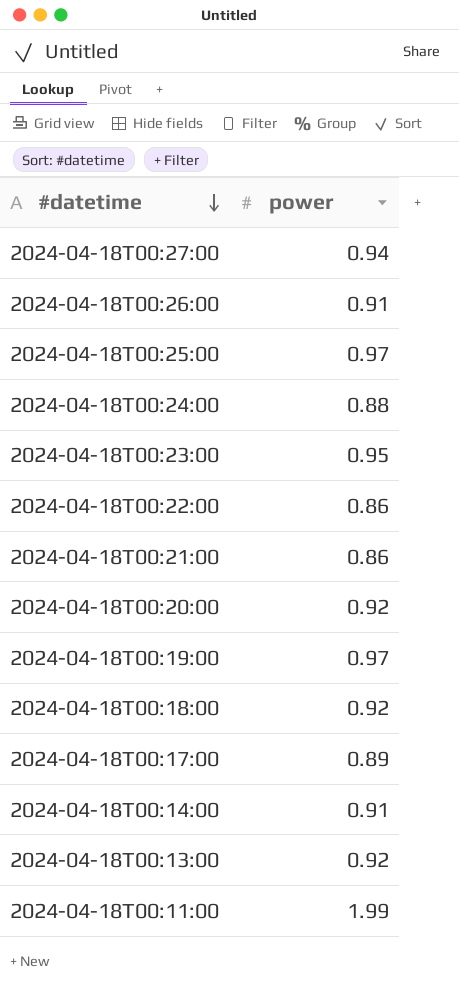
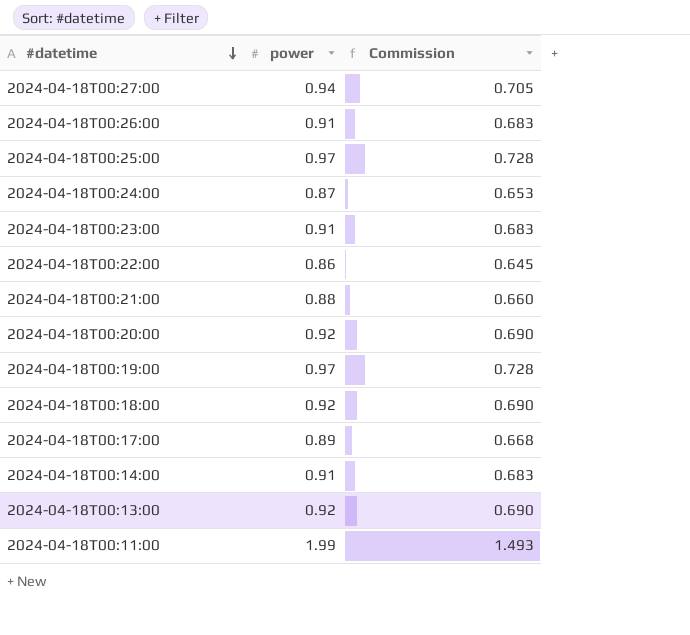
column Commission | formula: none -> [power] * 0.75
2024-04-18T00:24:00 | power: 0.88 -> 0.87
2024-04-18T00:23:00 | power: 0.95 -> 0.91
2024-04-18T00:21:00 | power: 0.86 -> 0.88

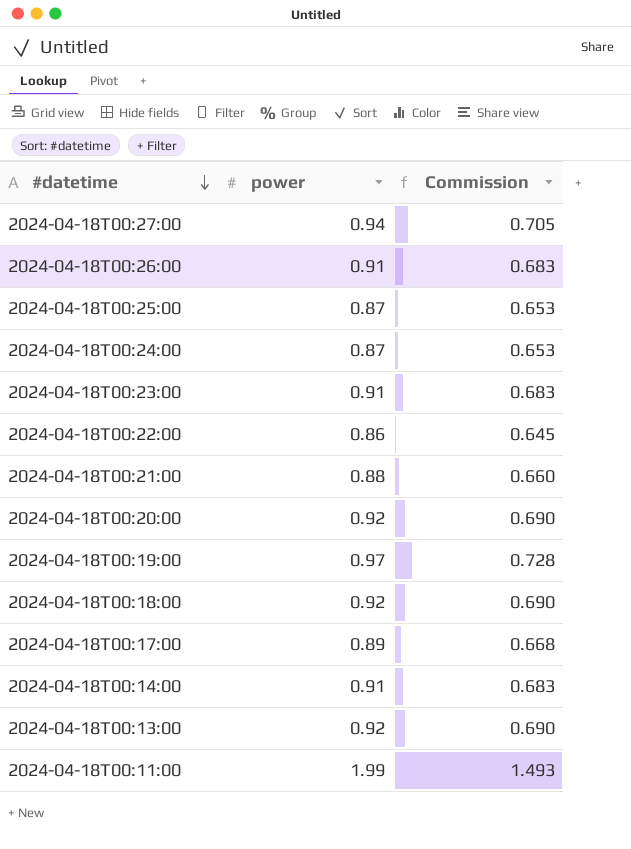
2024-04-18T00:25:00 | power: 0.97 -> 0.87
2024-04-18T00:25:00 | Commission: 0.728 -> 0.653

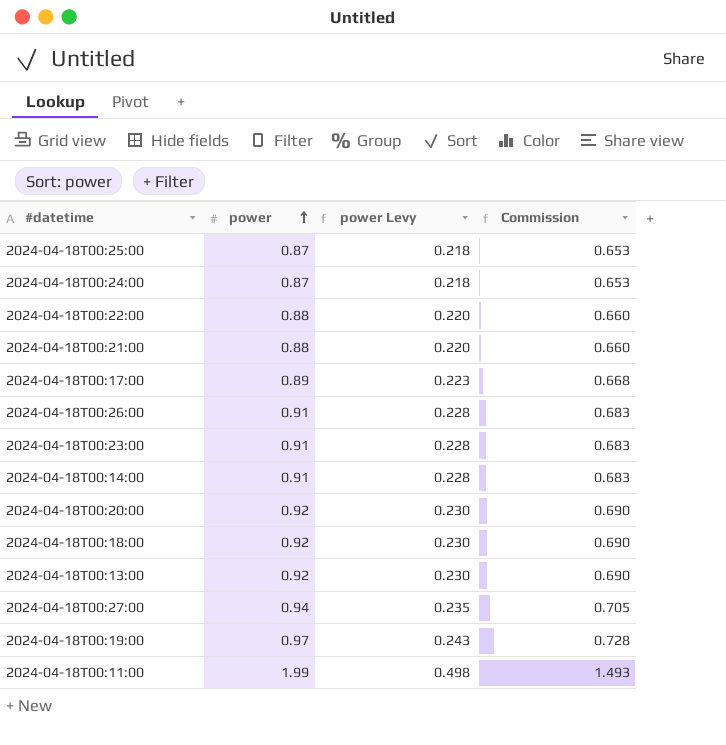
row order: #datetime descending -> power ascending
column power Levy | formula: none -> [power] * 0.25
2024-04-18T00:22:00 | power: 0.86 -> 0.88
2024-04-18T00:22:00 | Commission: 0.645 -> 0.660

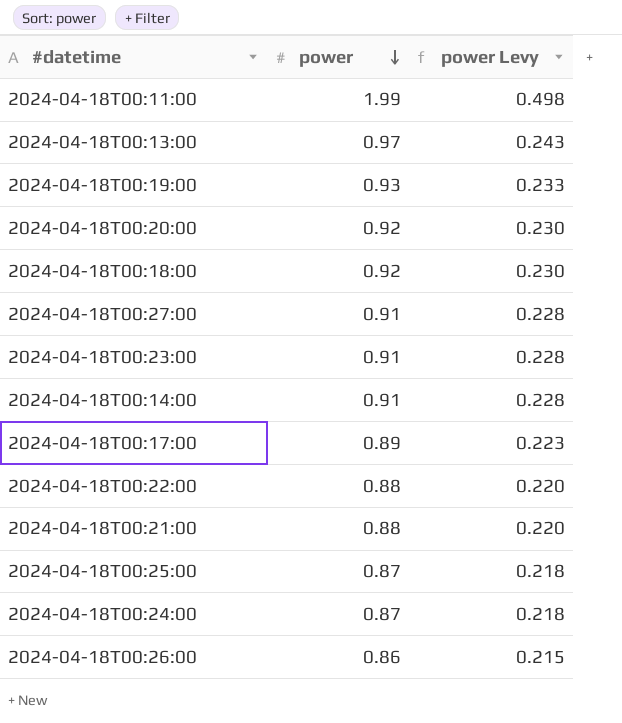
row order: power ascending -> power descending
column Commission | formula: [power] * 0.75 -> none
2024-04-18T00:13:00 | power: 0.92 -> 0.97
2024-04-18T00:13:00 | power Levy: 0.230 -> 0.243
2024-04-18T00:19:00 | power: 0.97 -> 0.93
2024-04-18T00:19:00 | power Levy: 0.243 -> 0.233
2024-04-18T00:27:00 | power: 0.94 -> 0.91
2024-04-18T00:27:00 | power Levy: 0.235 -> 0.228
2024-04-18T00:26:00 | power: 0.91 -> 0.86
2024-04-18T00:26:00 | power Levy: 0.228 -> 0.215

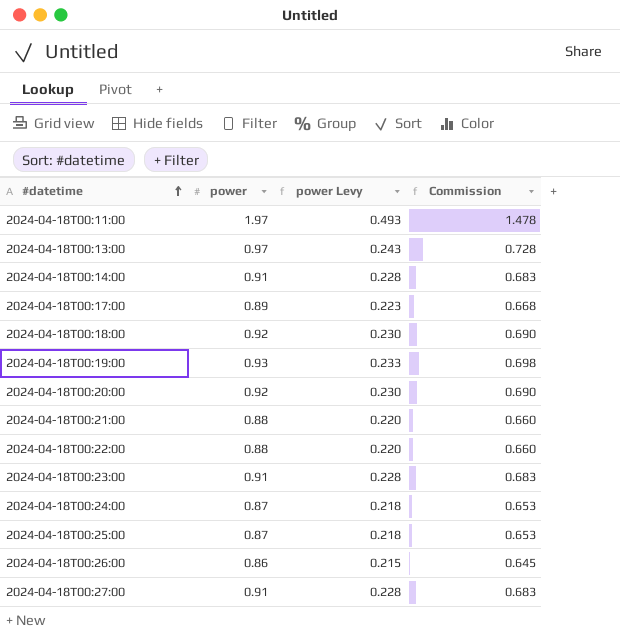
row order: power descending -> #datetime ascending
column Commission | formula: none -> [power] * 0.75
2024-04-18T00:11:00 | power: 1.99 -> 1.97
2024-04-18T00:11:00 | power Levy: 0.498 -> 0.493

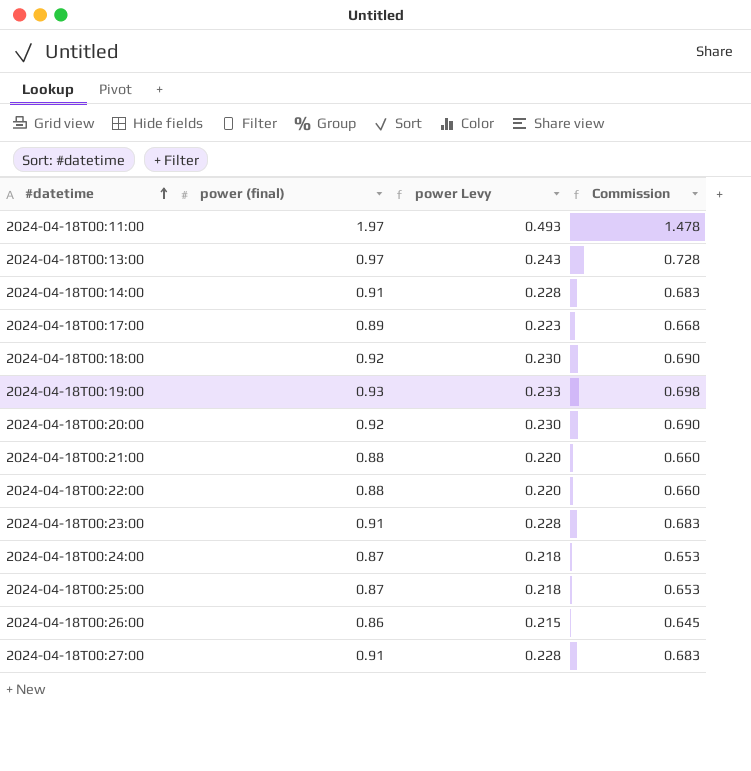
column name: power -> power (final)

